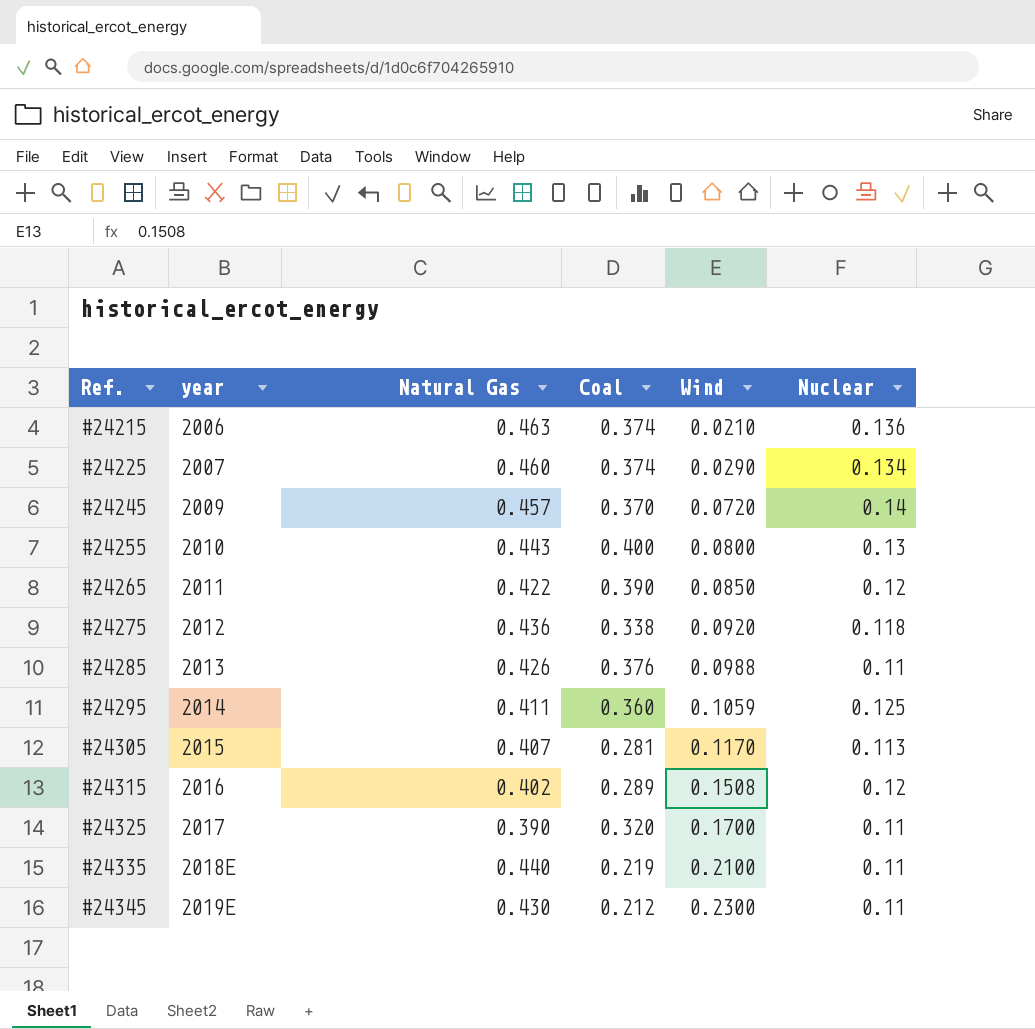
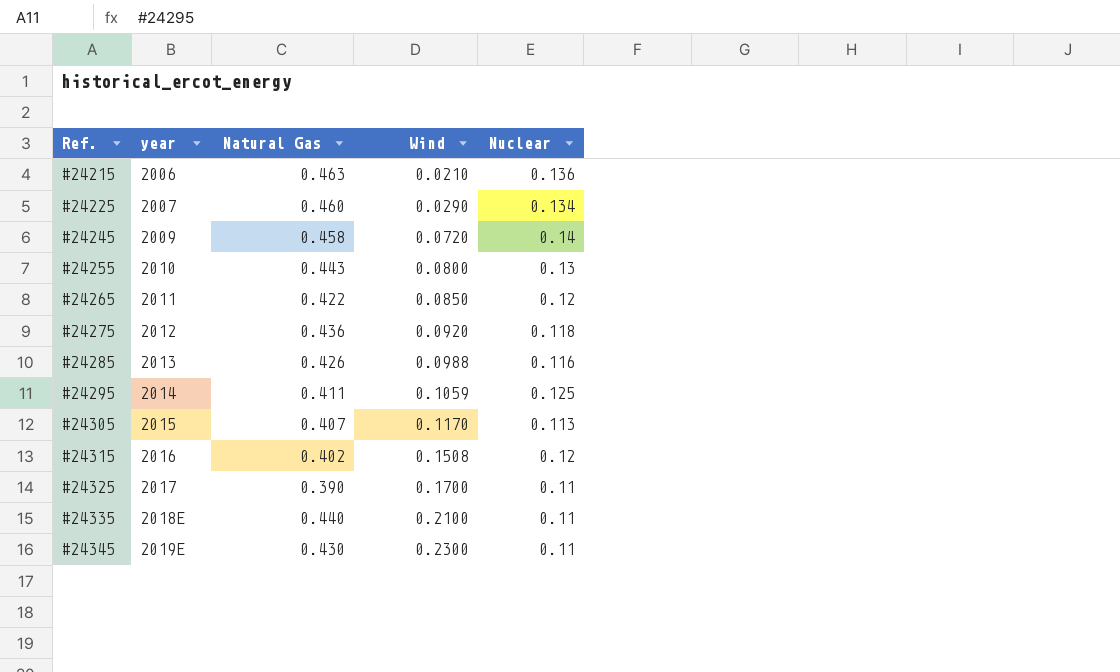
column Coal | position: 4 -> none
#24245 | Natural Gas: 0.457 -> 0.458
#24285 | Nuclear: 0.11 -> 0.116

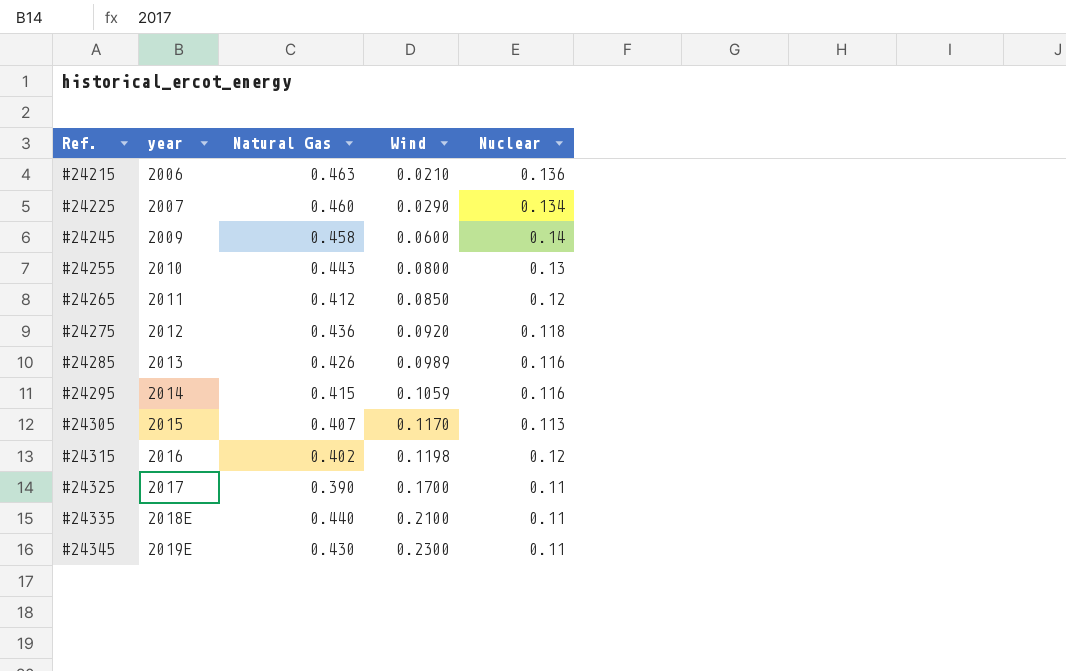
#24245 | Wind: 0.0720 -> 0.0600
#24265 | Natural Gas: 0.422 -> 0.412
#24285 | Wind: 0.0988 -> 0.0989
#24295 | Natural Gas: 0.411 -> 0.415
#24295 | Nuclear: 0.125 -> 0.116
#24315 | Wind: 0.1508 -> 0.1198

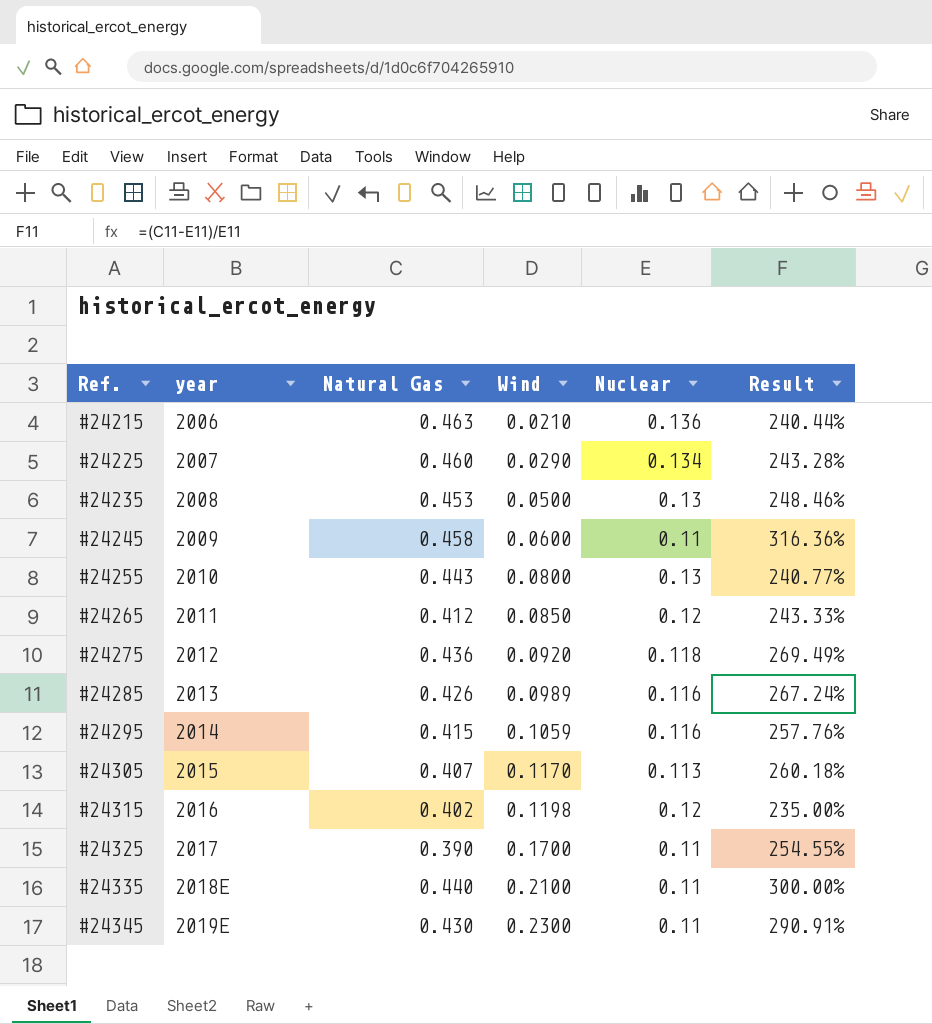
column Result | formula: none -> ([Natural Gas] - [Nuclear]) / [Nuclear]
row #24235: none -> 2008 | 0.453 | 0.0500 | 0.13 | 248.46%
#24245 | Nuclear: 0.14 -> 0.11

